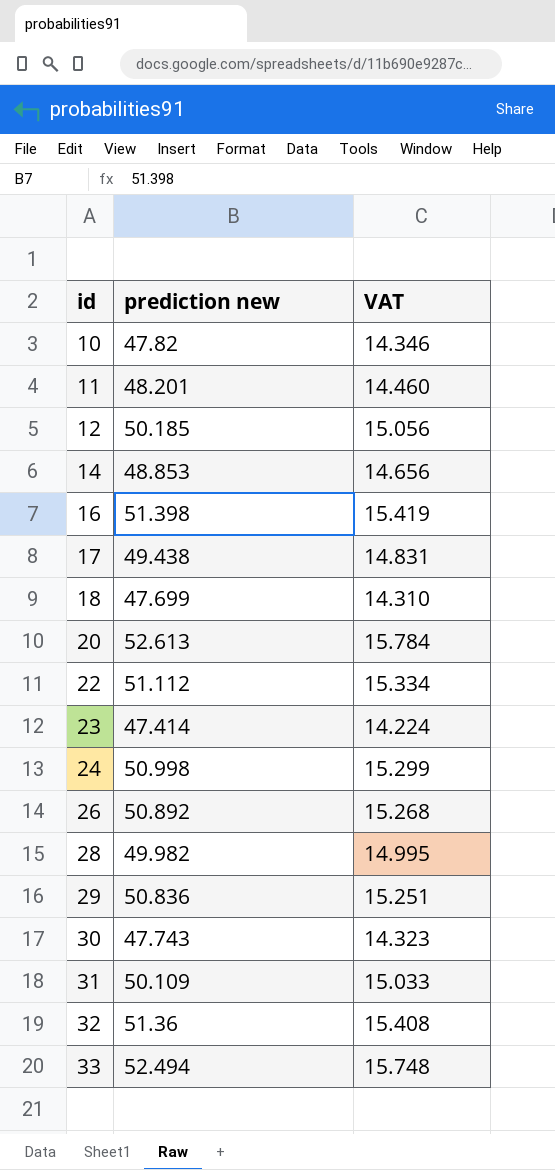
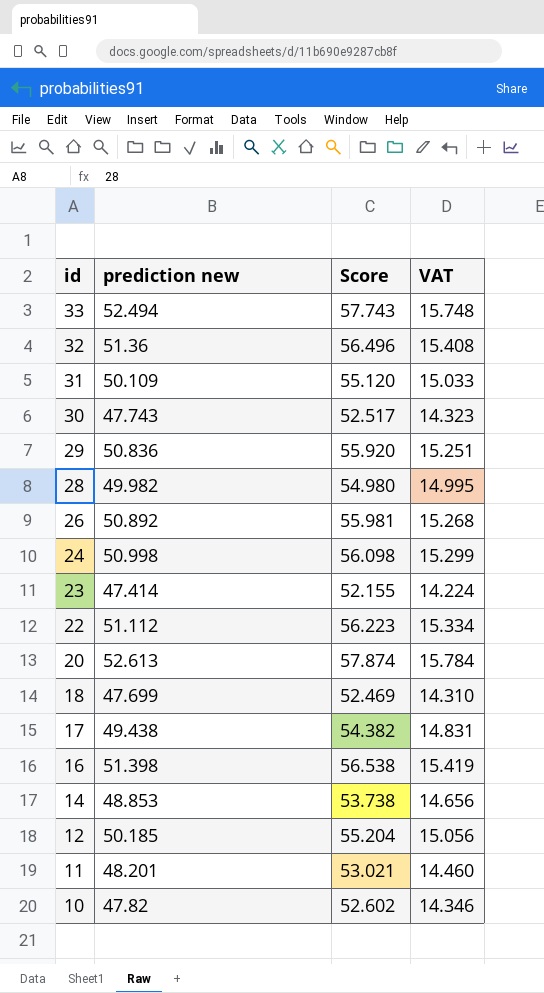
row order: id ascending -> id descending
column Score | formula: none -> [prediction new] * 1.1

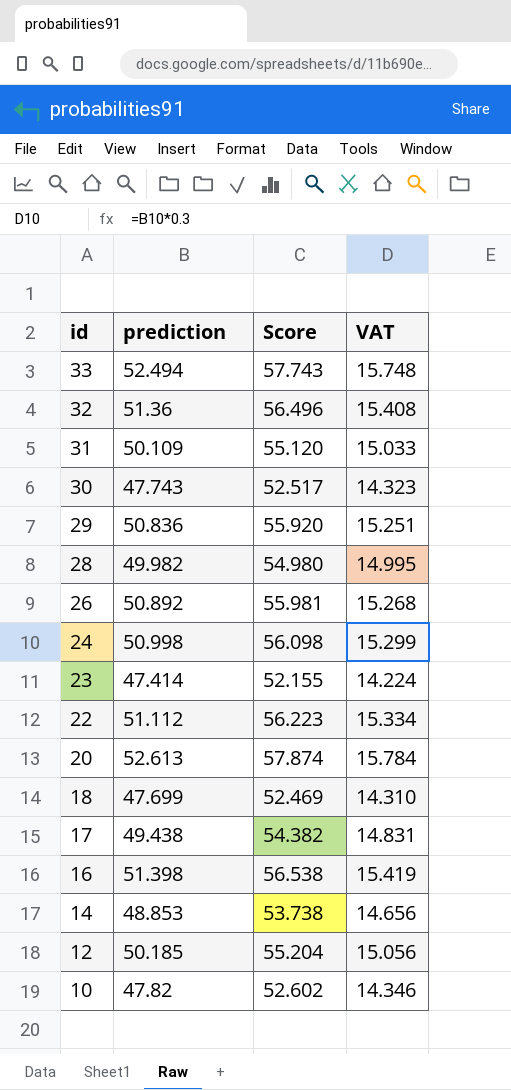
column name: prediction new -> prediction
row 11: 48.201 | 53.021 | 14.460 -> none

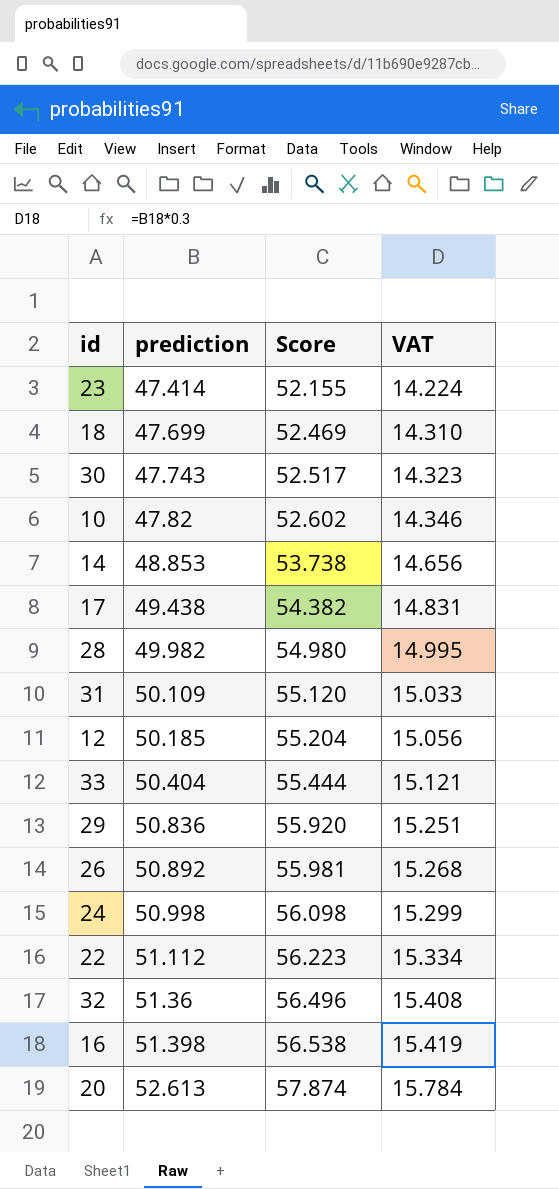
row order: id descending -> prediction ascending
33 | prediction: 52.494 -> 50.404
33 | Score: 57.743 -> 55.444
33 | VAT: 15.748 -> 15.121

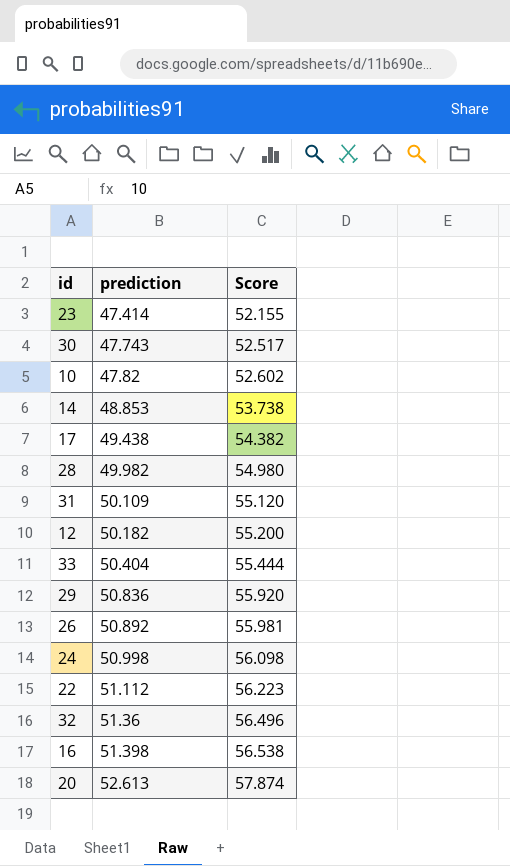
column VAT | formula: [prediction] * 0.3 -> none
row 18: 47.699 | 52.469 | 14.310 -> none
12 | prediction: 50.185 -> 50.182
12 | Score: 55.204 -> 55.200

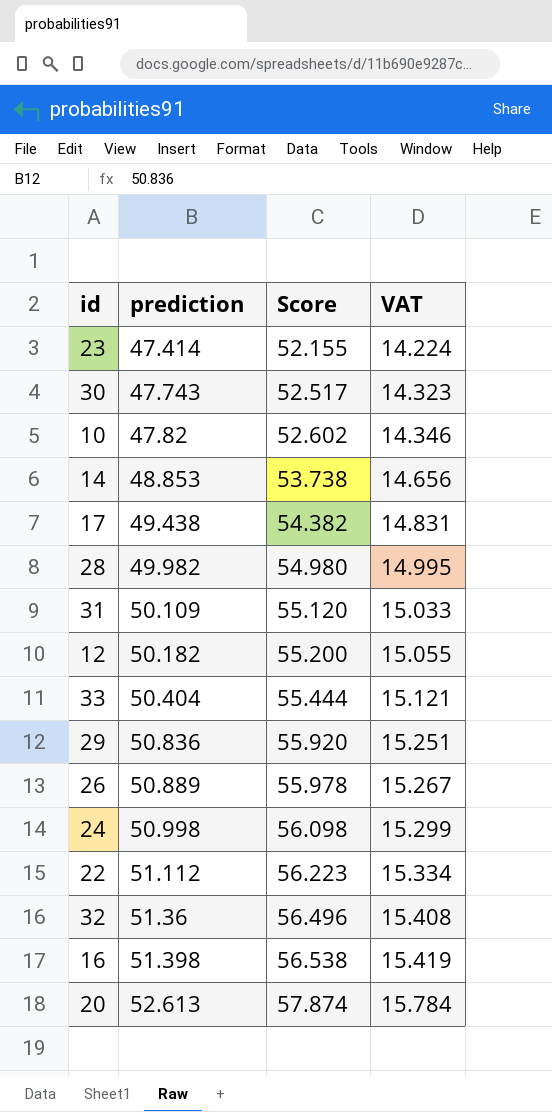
column VAT | formula: none -> [prediction] * 0.3
26 | prediction: 50.892 -> 50.889
26 | Score: 55.981 -> 55.978

